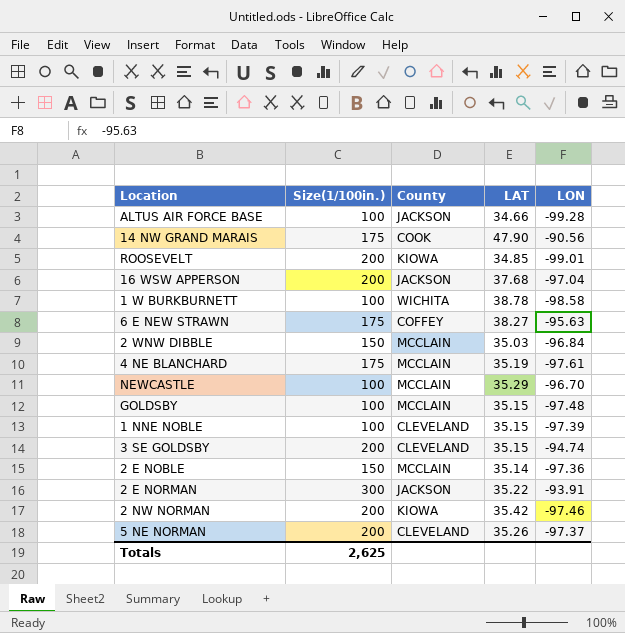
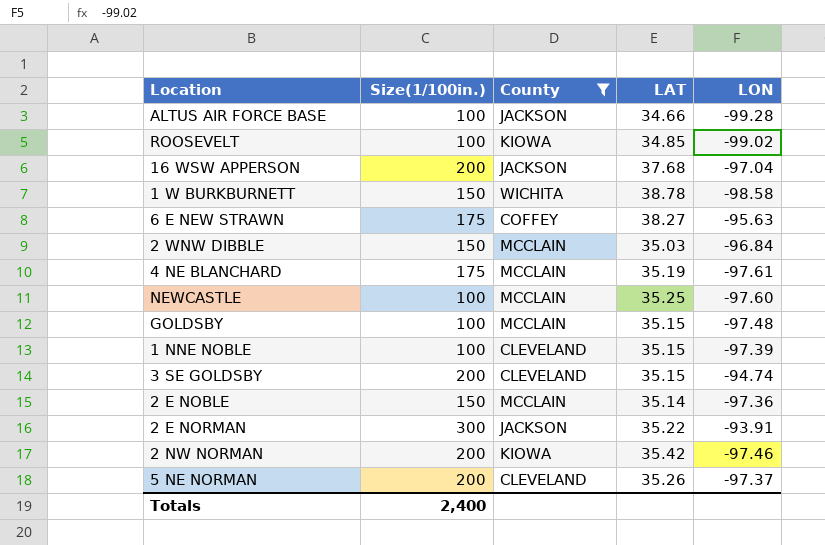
filter: none -> County != COOK
ROOSEVELT | Size(1/100in.): 200 -> 100
ROOSEVELT | LON: -99.01 -> -99.02
1 W BURKBURNETT | Size(1/100in.): 100 -> 150
NEWCASTLE | LAT: 35.29 -> 35.25
NEWCASTLE | LON: -96.70 -> -97.60
Totals | Size(1/100in.): 2,625 -> 2,400

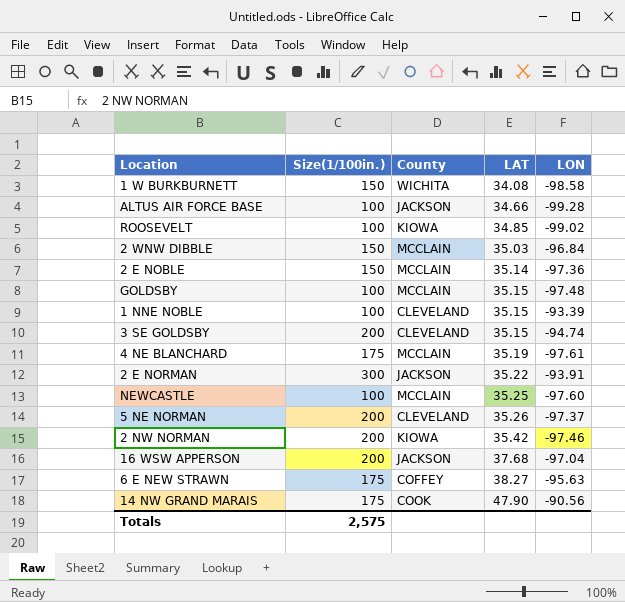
filter: County != COOK -> none
row order: none -> LAT ascending
1 W BURKBURNETT | LAT: 38.78 -> 34.08
1 NNE NOBLE | LON: -97.39 -> -93.39
Totals | Size(1/100in.): 2,400 -> 2,575

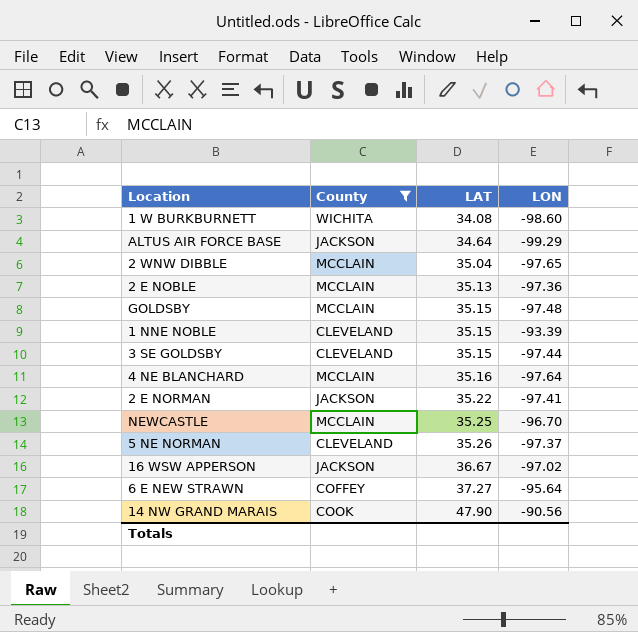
filter: none -> County != KIOWA
column Size(1/100in.) | position: 2 -> none
1 W BURKBURNETT | LON: -98.58 -> -98.60
ALTUS AIR FORCE BASE | LAT: 34.66 -> 34.64
ALTUS AIR FORCE BASE | LON: -99.28 -> -99.29
2 WNW DIBBLE | LAT: 35.03 -> 35.04
2 WNW DIBBLE | LON: -96.84 -> -97.65
2 E NOBLE | LAT: 35.14 -> 35.13
3 SE GOLDSBY | LON: -94.74 -> -97.44
4 NE BLANCHARD | LAT: 35.19 -> 35.16
4 NE BLANCHARD | LON: -97.61 -> -97.64
2 E NORMAN | LON: -93.91 -> -97.41
NEWCASTLE | LON: -97.60 -> -96.70
16 WSW APPERSON | LAT: 37.68 -> 36.67
16 WSW APPERSON | LON: -97.04 -> -97.02
6 E NEW STRAWN | LAT: 38.27 -> 37.27
6 E NEW STRAWN | LON: -95.63 -> -95.64

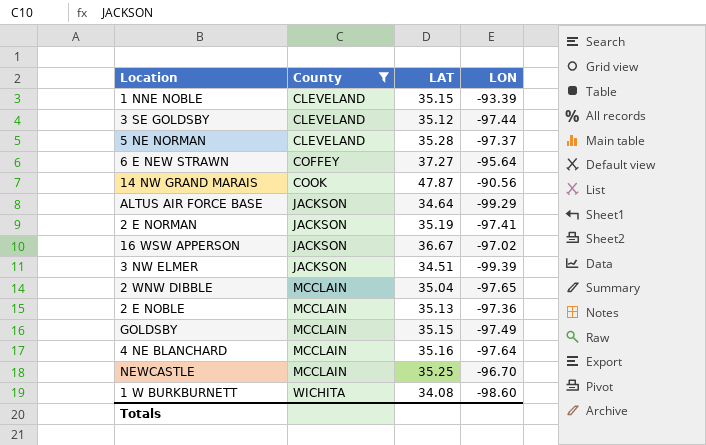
row order: LAT ascending -> County ascending
3 SE GOLDSBY | LAT: 35.15 -> 35.12
5 NE NORMAN | LAT: 35.26 -> 35.28
14 NW GRAND MARAIS | LAT: 47.90 -> 47.87
2 E NORMAN | LAT: 35.22 -> 35.19
row 3 NW ELMER: none -> JACKSON | 34.51 | -99.39
GOLDSBY | LON: -97.48 -> -97.49

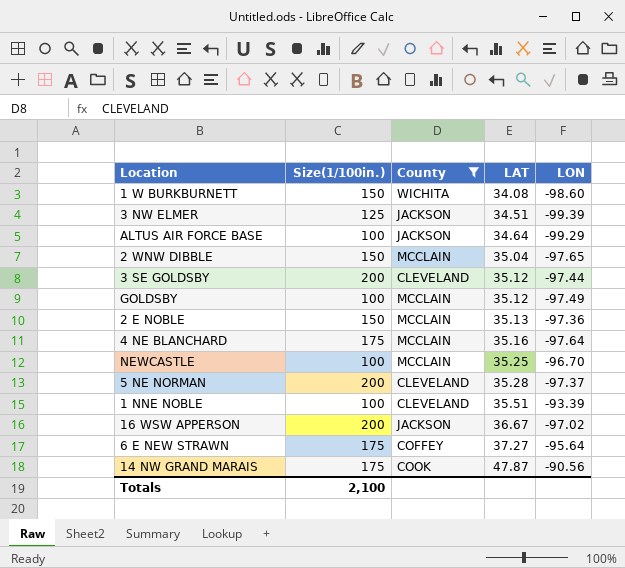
row order: County ascending -> LAT ascending
column Size(1/100in.) | position: none -> 2
row 2 E NORMAN: JACKSON | 35.19 | -97.41 -> none
GOLDSBY | LAT: 35.15 -> 35.12
1 NNE NOBLE | LAT: 35.15 -> 35.51

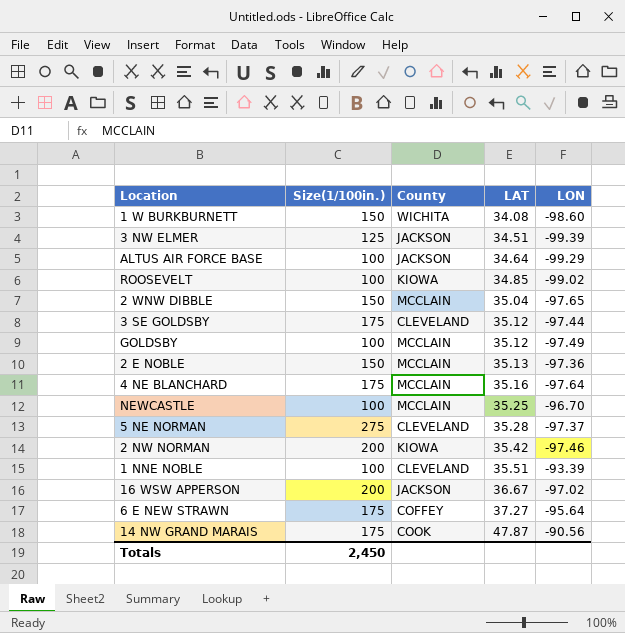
filter: County != KIOWA -> none
3 SE GOLDSBY | Size(1/100in.): 200 -> 175
5 NE NORMAN | Size(1/100in.): 200 -> 275
Totals | Size(1/100in.): 2,100 -> 2,450

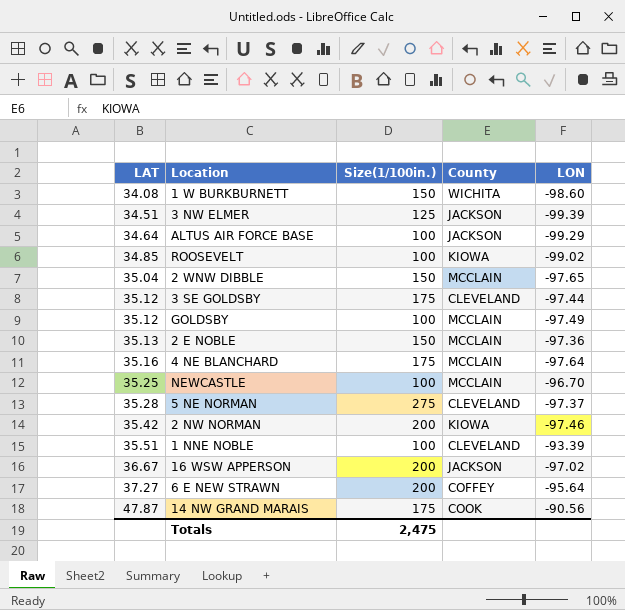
column LAT | position: 4 -> 1
6 E NEW STRAWN | Size(1/100in.): 175 -> 200
Totals | Size(1/100in.): 2,450 -> 2,475

